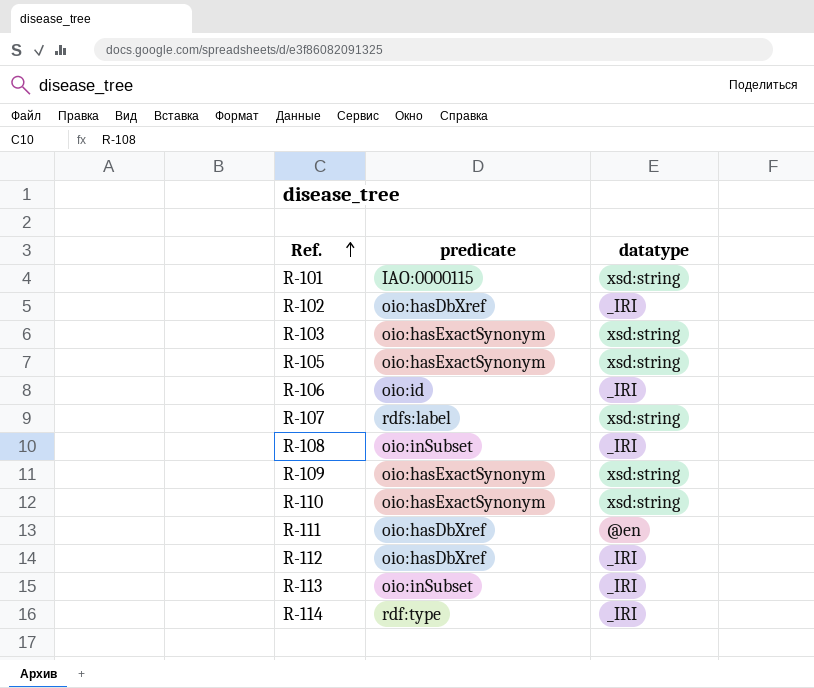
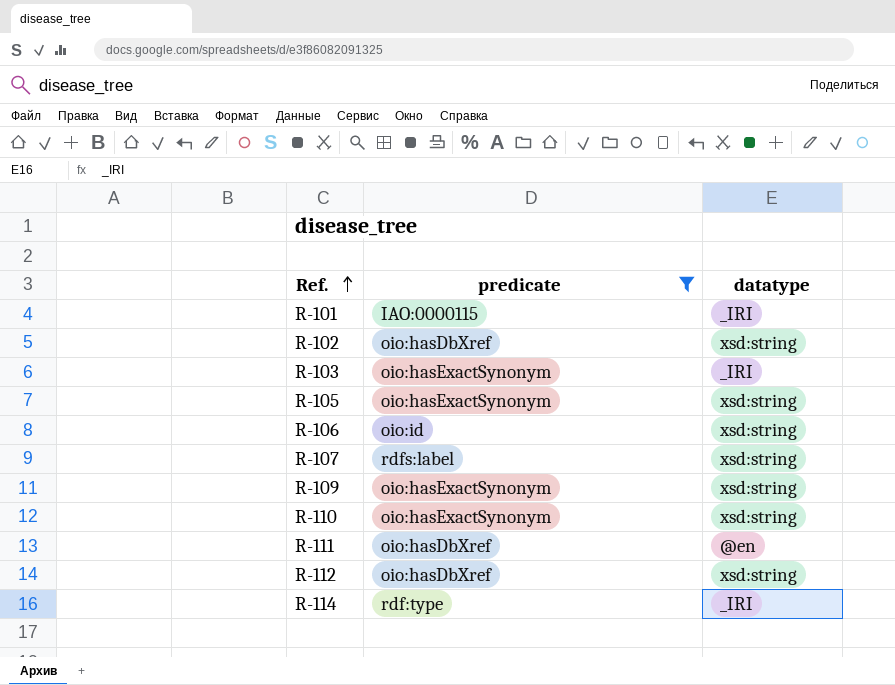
filter: none -> predicate != oio:inSubset
R-101 | datatype: xsd:string -> _IRI
R-102 | datatype: _IRI -> xsd:string
R-103 | datatype: xsd:string -> _IRI
R-106 | datatype: _IRI -> xsd:string
R-112 | datatype: _IRI -> xsd:string

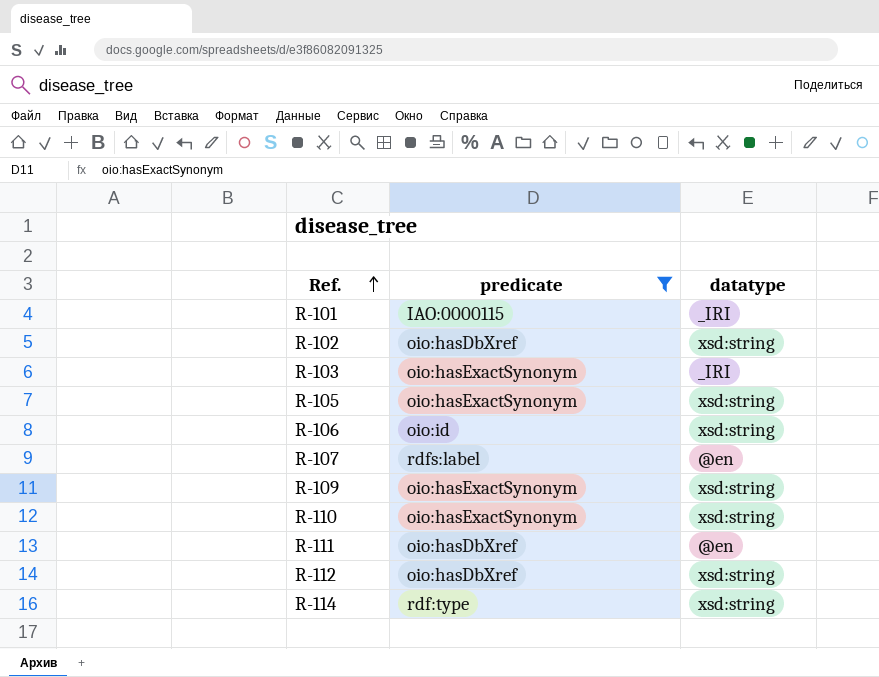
R-107 | datatype: xsd:string -> @en
R-114 | datatype: _IRI -> xsd:string

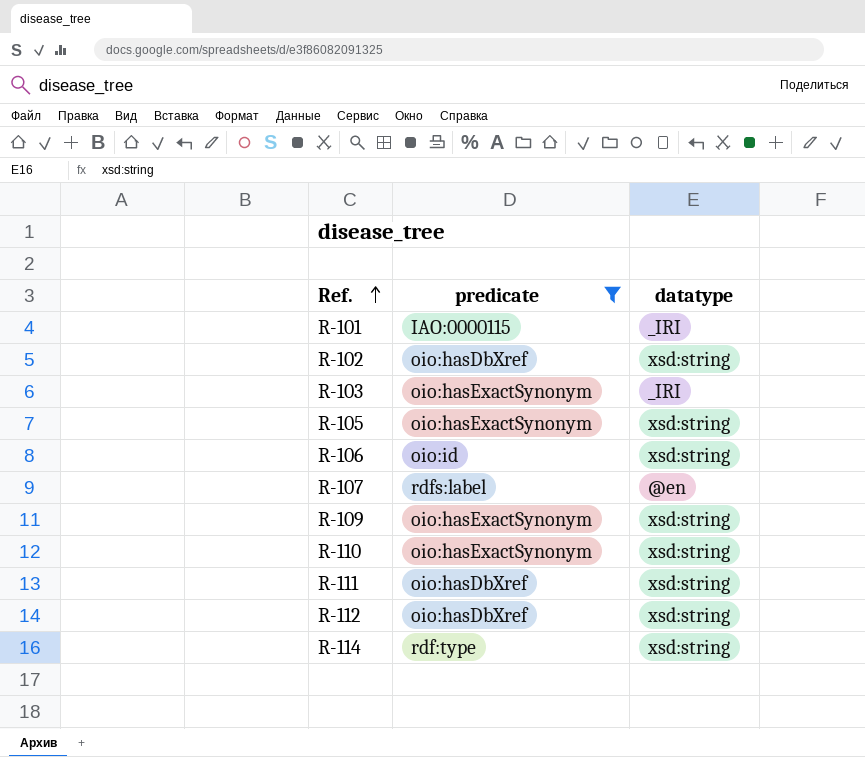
R-111 | datatype: @en -> xsd:string

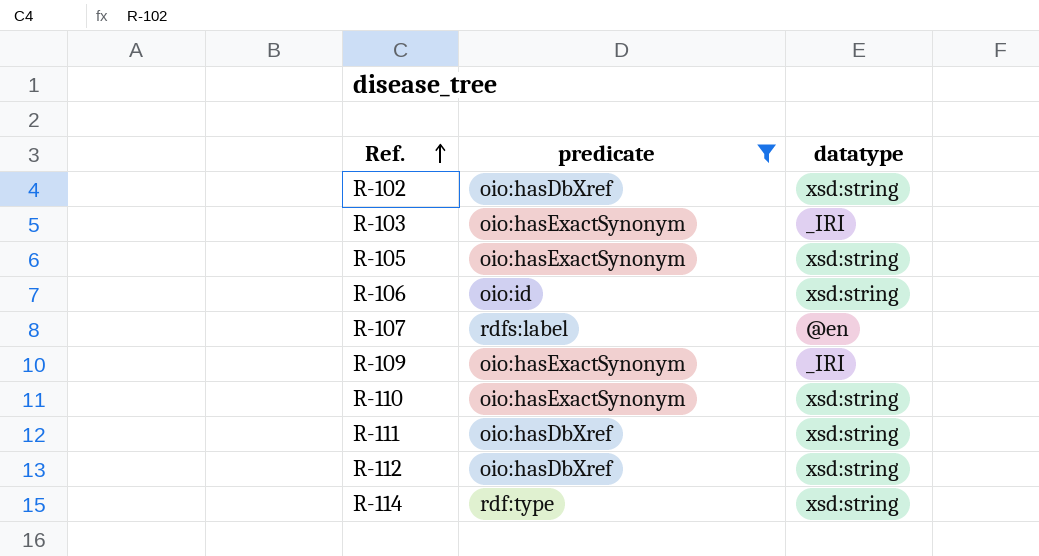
row R-101: IAO:0000115 | _IRI -> none
R-109 | datatype: xsd:string -> _IRI

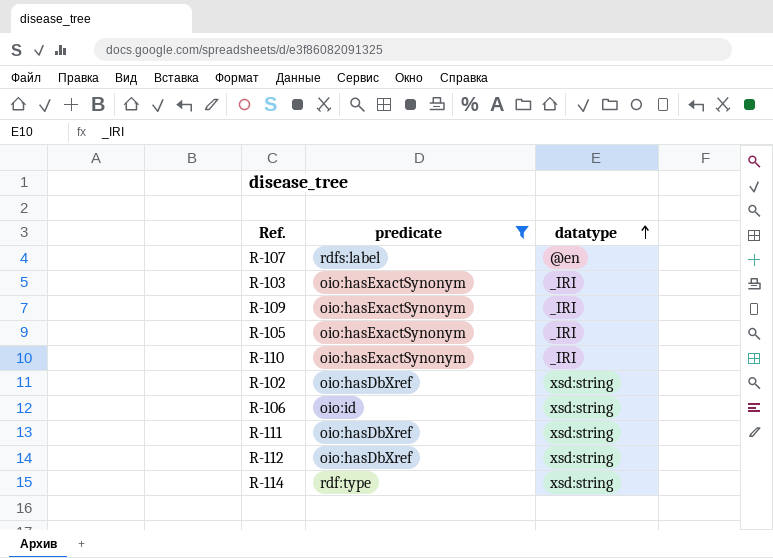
row order: Ref. ascending -> datatype ascending
R-105 | datatype: xsd:string -> _IRI
R-110 | datatype: xsd:string -> _IRI

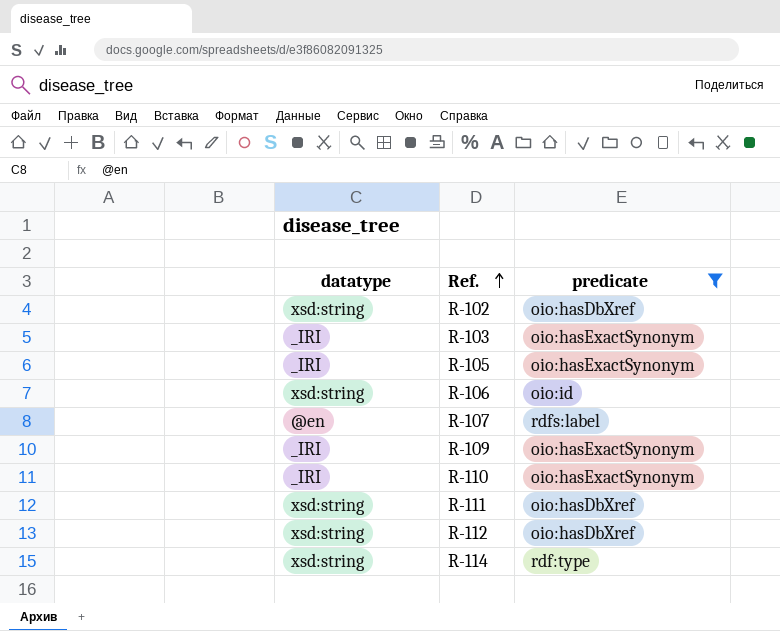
row order: datatype ascending -> Ref. ascending
column datatype | position: 3 -> 1

